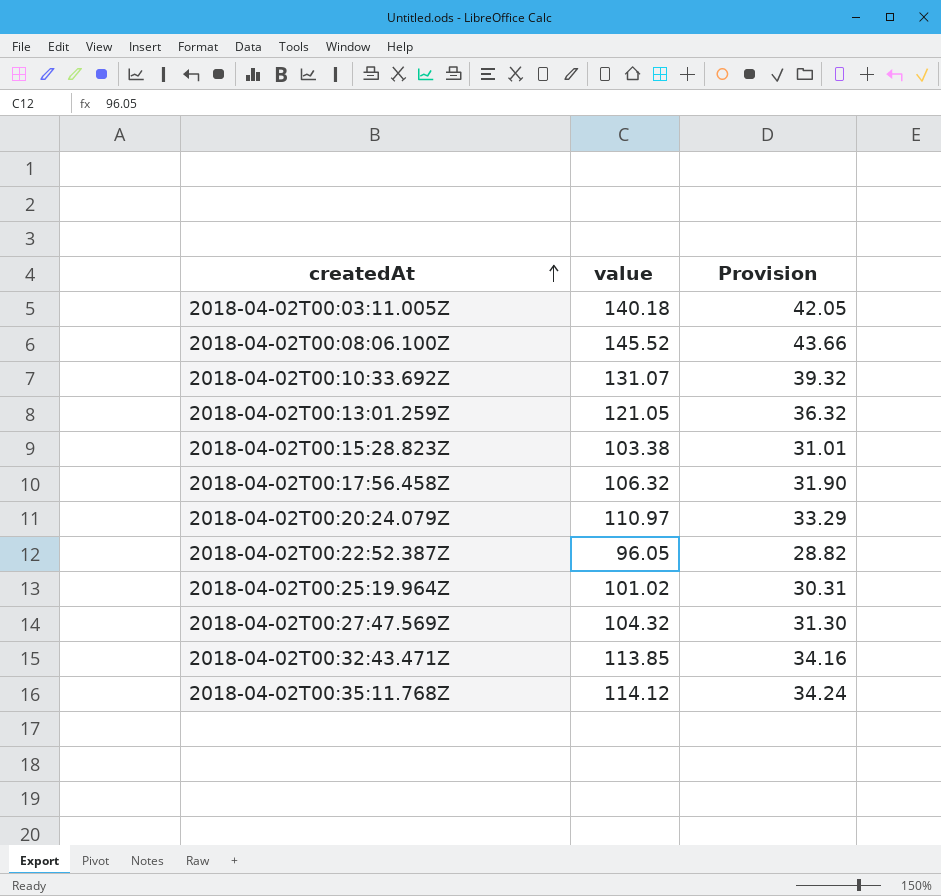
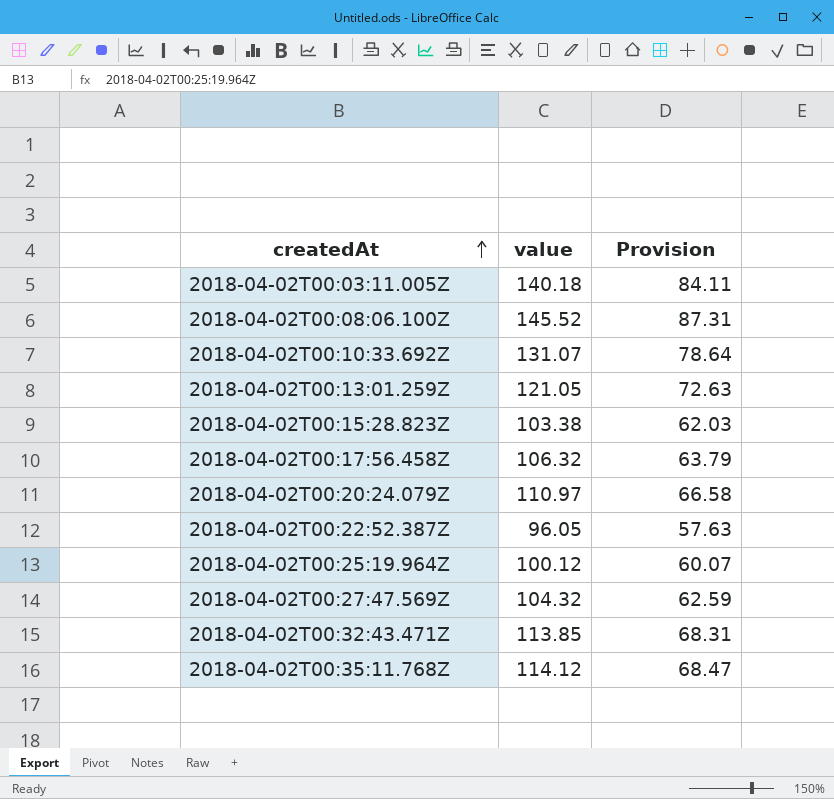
column Provision | formula: [value] * 0.3 -> [value] * 0.6
2018-04-02T00:25:19.964Z | value: 101.02 -> 100.12

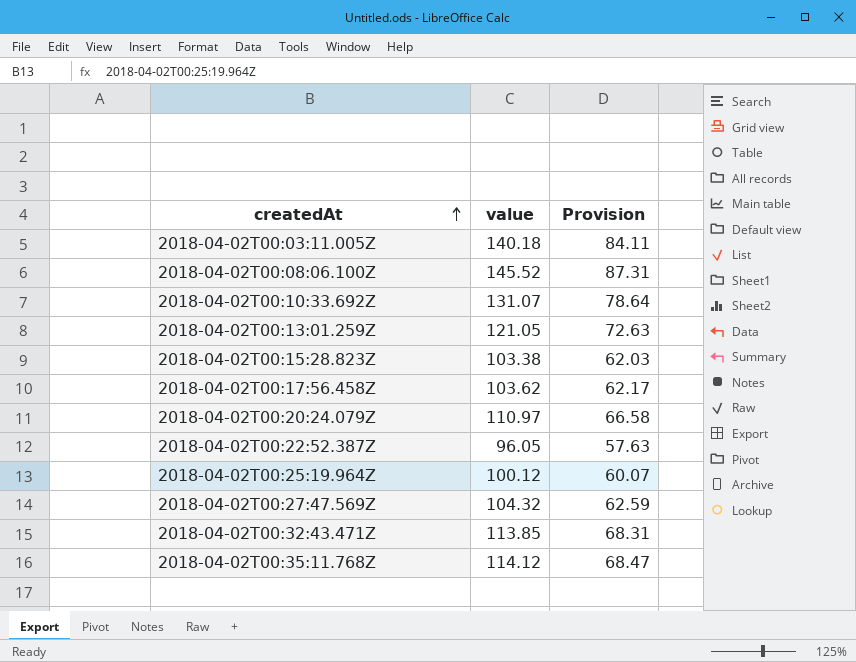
2018-04-02T00:17:56.458Z | value: 106.32 -> 103.62
2018-04-02T00:17:56.458Z | Provision: 63.79 -> 62.17

